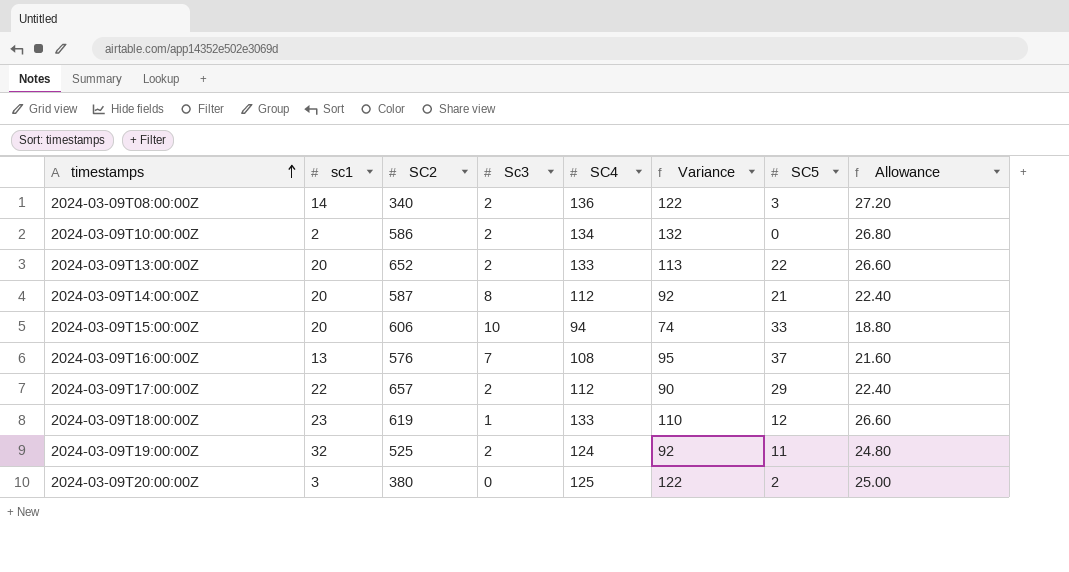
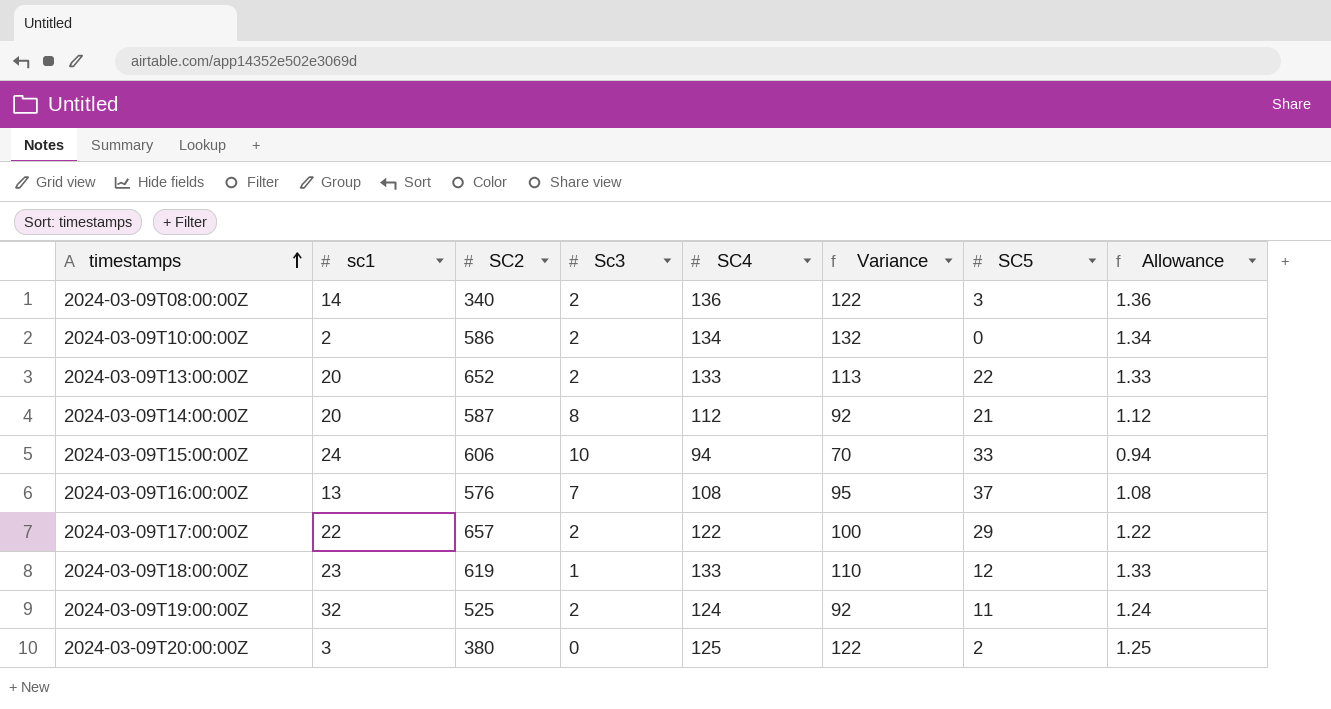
column Allowance | formula: [SC4] * 0.2 -> [SC4] * 0.01
2024-03-09T15:00:00Z | sc1: 20 -> 24
2024-03-09T15:00:00Z | Variance: 74 -> 70
2024-03-09T17:00:00Z | SC4: 112 -> 122
2024-03-09T17:00:00Z | Variance: 90 -> 100

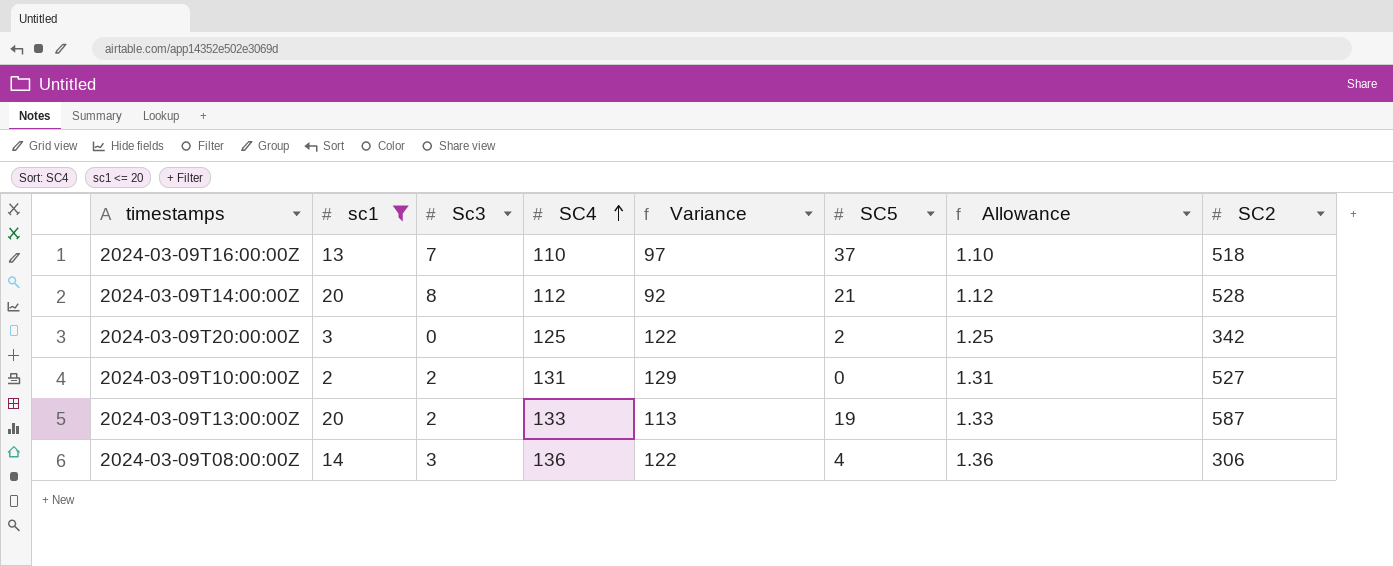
filter: none -> sc1 <= 20
row order: timestamps ascending -> SC4 ascending
column SC2 | position: 3 -> 8
2024-03-09T16:00:00Z | SC4: 108 -> 110
2024-03-09T16:00:00Z | Variance: 95 -> 97
2024-03-09T16:00:00Z | Allowance: 1.08 -> 1.10
2024-03-09T16:00:00Z | SC2: 576 -> 518
2024-03-09T14:00:00Z | SC2: 587 -> 528
2024-03-09T20:00:00Z | SC2: 380 -> 342
2024-03-09T10:00:00Z | SC4: 134 -> 131
2024-03-09T10:00:00Z | Variance: 132 -> 129
2024-03-09T10:00:00Z | Allowance: 1.34 -> 1.31
2024-03-09T10:00:00Z | SC2: 586 -> 527
2024-03-09T13:00:00Z | SC5: 22 -> 19
2024-03-09T13:00:00Z | SC2: 652 -> 587
2024-03-09T08:00:00Z | Sc3: 2 -> 3
2024-03-09T08:00:00Z | SC5: 3 -> 4
2024-03-09T08:00:00Z | SC2: 340 -> 306

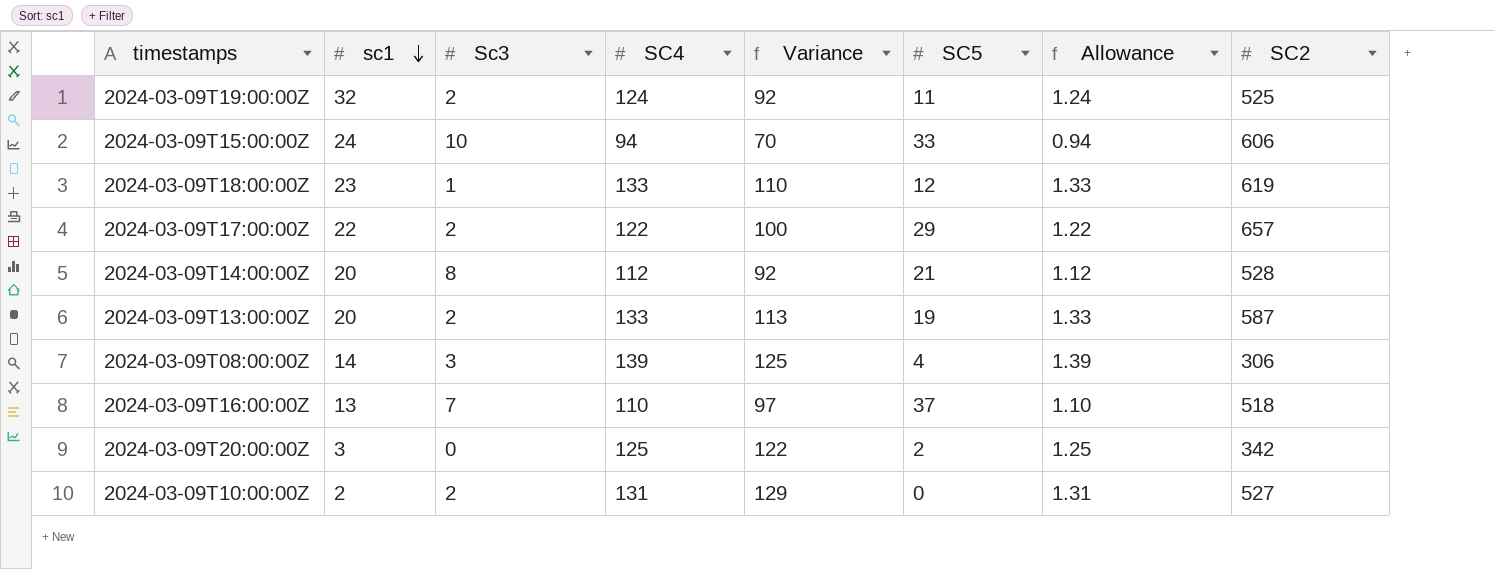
filter: sc1 <= 20 -> none
row order: SC4 ascending -> sc1 descending
2024-03-09T08:00:00Z | SC4: 136 -> 139
2024-03-09T08:00:00Z | Variance: 122 -> 125
2024-03-09T08:00:00Z | Allowance: 1.36 -> 1.39

